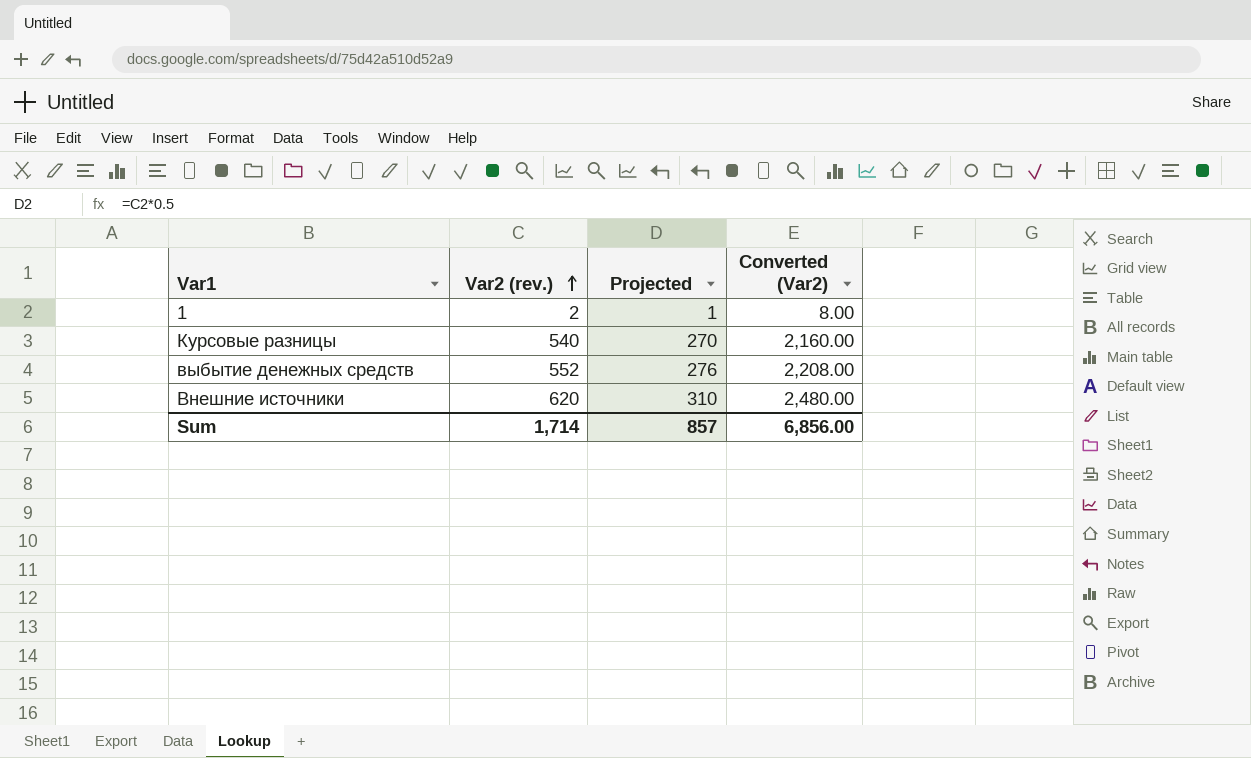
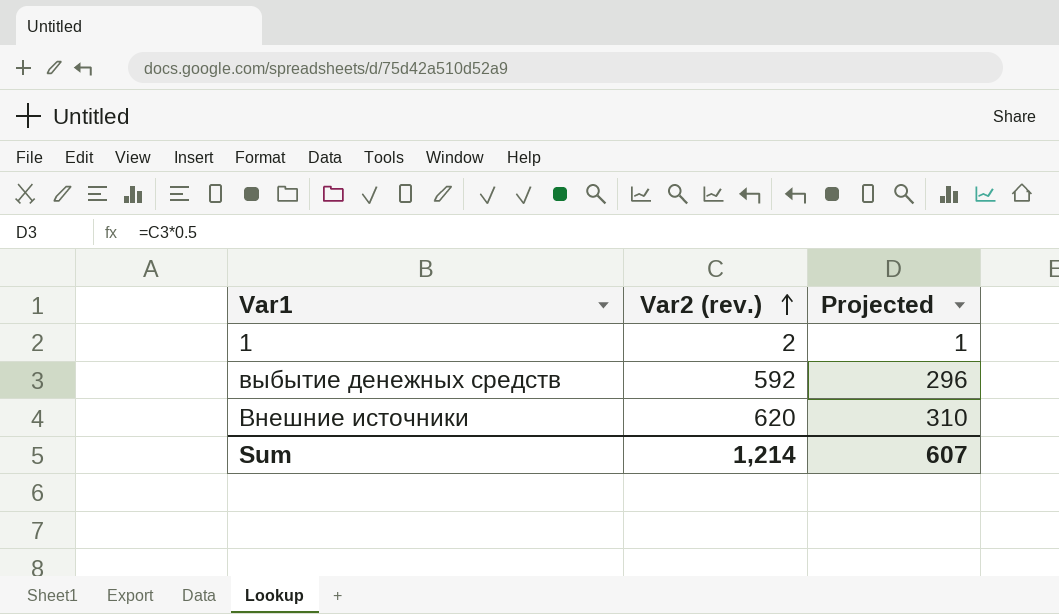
column Converted (Var2) | formula: [Var2 (rev.)] * 4 -> none
row Курсовые разницы: 540 | 270 | 2,160.00 -> none
выбытие денежных средств | Var2 (rev.): 552 -> 592
выбытие денежных средств | Projected: 276 -> 296
Sum | Var2 (rev.): 1,714 -> 1,214
Sum | Projected: 857 -> 607

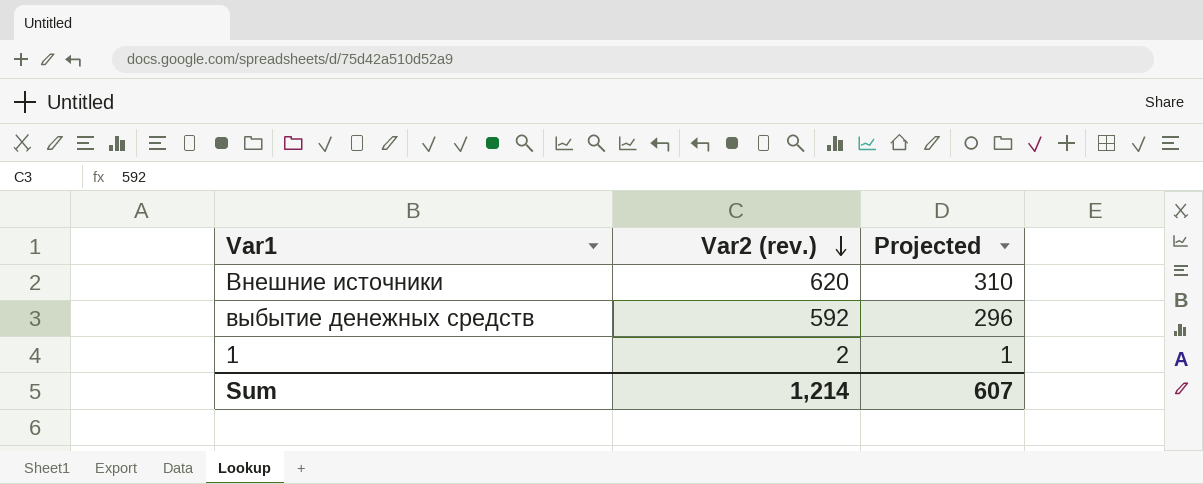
row order: Var2 (rev.) ascending -> Var2 (rev.) descending

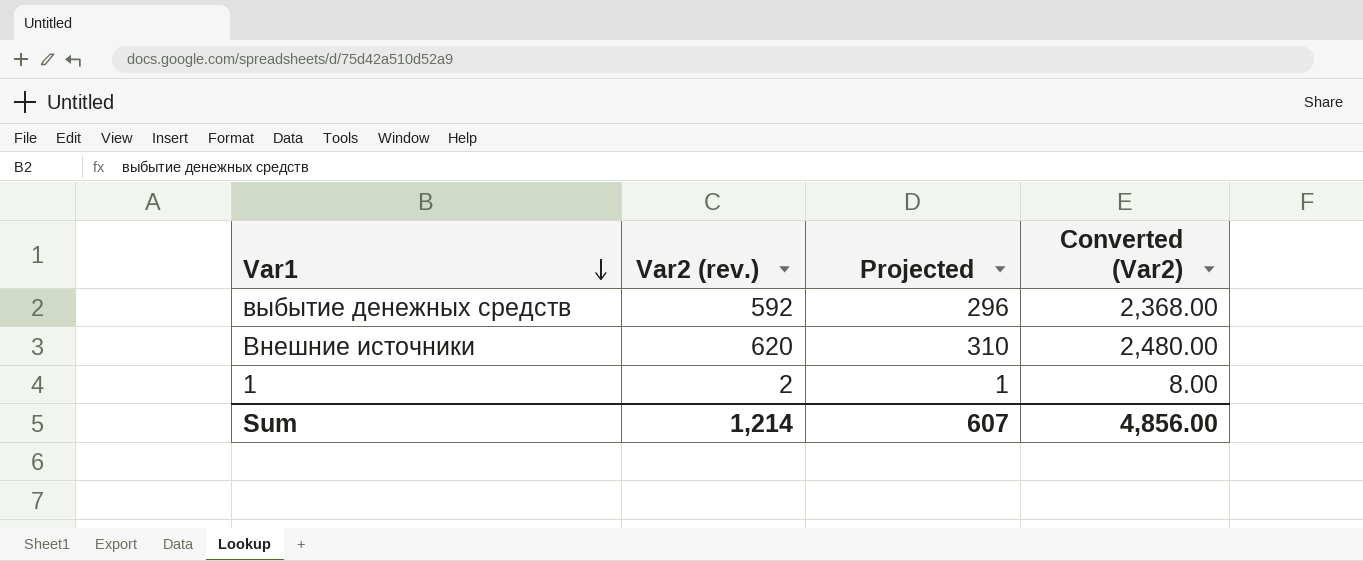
row order: Var2 (rev.) descending -> Var1 descending
column Converted (Var2) | formula: none -> [Var2 (rev.)] * 4

